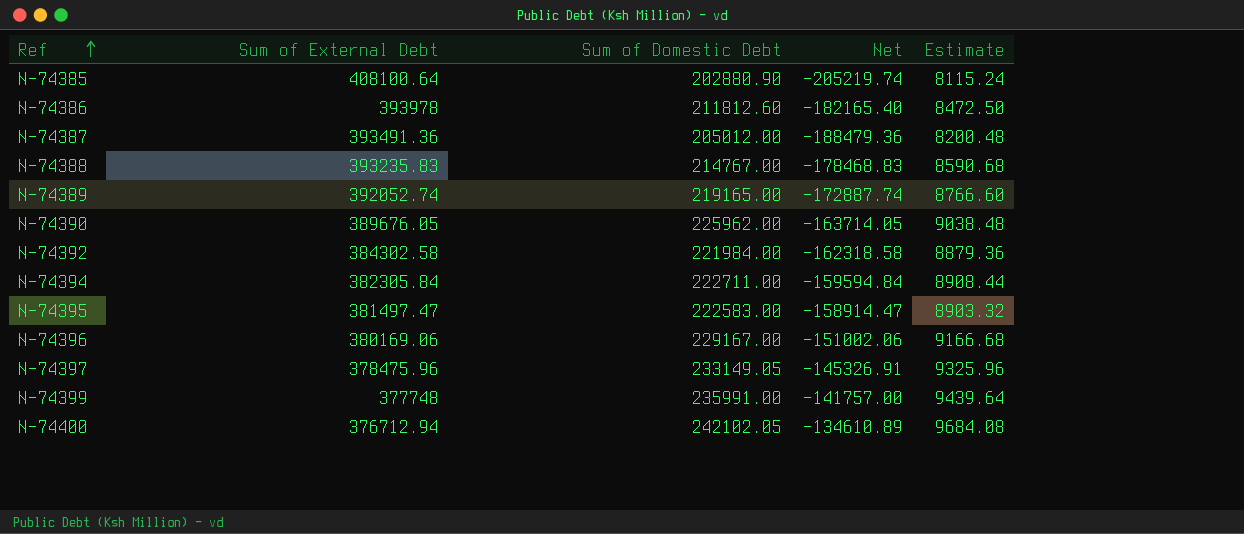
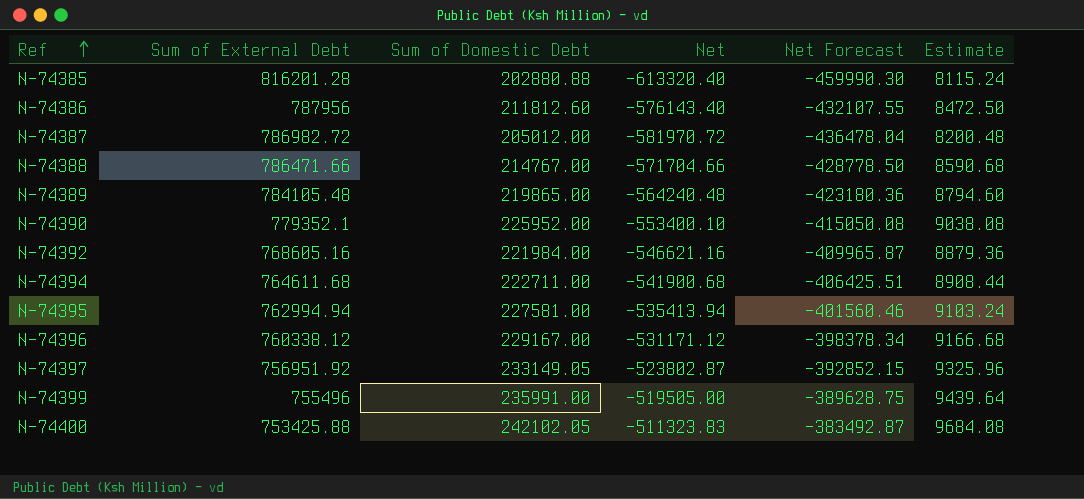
column Net Forecast | formula: none -> [Net] * 0.75
N-74385 | Sum of External Debt: 408100.64 -> 816201.28
N-74385 | Sum of Domestic Debt: 202880.90 -> 202880.88
N-74385 | Net: -205219.74 -> -613320.40
N-74386 | Sum of External Debt: 393978 -> 787956
N-74386 | Net: -182165.40 -> -576143.40
N-74387 | Sum of External Debt: 393491.36 -> 786982.72
N-74387 | Net: -188479.36 -> -581970.72
N-74388 | Sum of External Debt: 393235.83 -> 786471.66
N-74388 | Net: -178468.83 -> -571704.66
N-74389 | Sum of External Debt: 392052.74 -> 784105.48
N-74389 | Sum of Domestic Debt: 219165.00 -> 219865.00
N-74389 | Net: -172887.74 -> -564240.48
N-74389 | Estimate: 8766.60 -> 8794.60
N-74390 | Sum of External Debt: 389676.05 -> 779352.1
N-74390 | Sum of Domestic Debt: 225962.00 -> 225952.00
N-74390 | Net: -163714.05 -> -553400.10
N-74390 | Estimate: 9038.48 -> 9038.08
N-74392 | Sum of External Debt: 384302.58 -> 768605.16
N-74392 | Net: -162318.58 -> -546621.16
N-74394 | Sum of External Debt: 382305.84 -> 764611.68
N-74394 | Net: -159594.84 -> -541900.68
N-74395 | Sum of External Debt: 381497.47 -> 762994.94
N-74395 | Sum of Domestic Debt: 222583.00 -> 227581.00
N-74395 | Net: -158914.47 -> -535413.94
N-74395 | Estimate: 8903.32 -> 9103.24
N-74396 | Sum of External Debt: 380169.06 -> 760338.12
N-74396 | Net: -151002.06 -> -531171.12
N-74397 | Sum of External Debt: 378475.96 -> 756951.92
N-74397 | Net: -145326.91 -> -523802.87
N-74399 | Sum of External Debt: 377748 -> 755496
N-74399 | Net: -141757.00 -> -519505.00
N-74400 | Sum of External Debt: 376712.94 -> 753425.88
N-74400 | Net: -134610.89 -> -511323.83

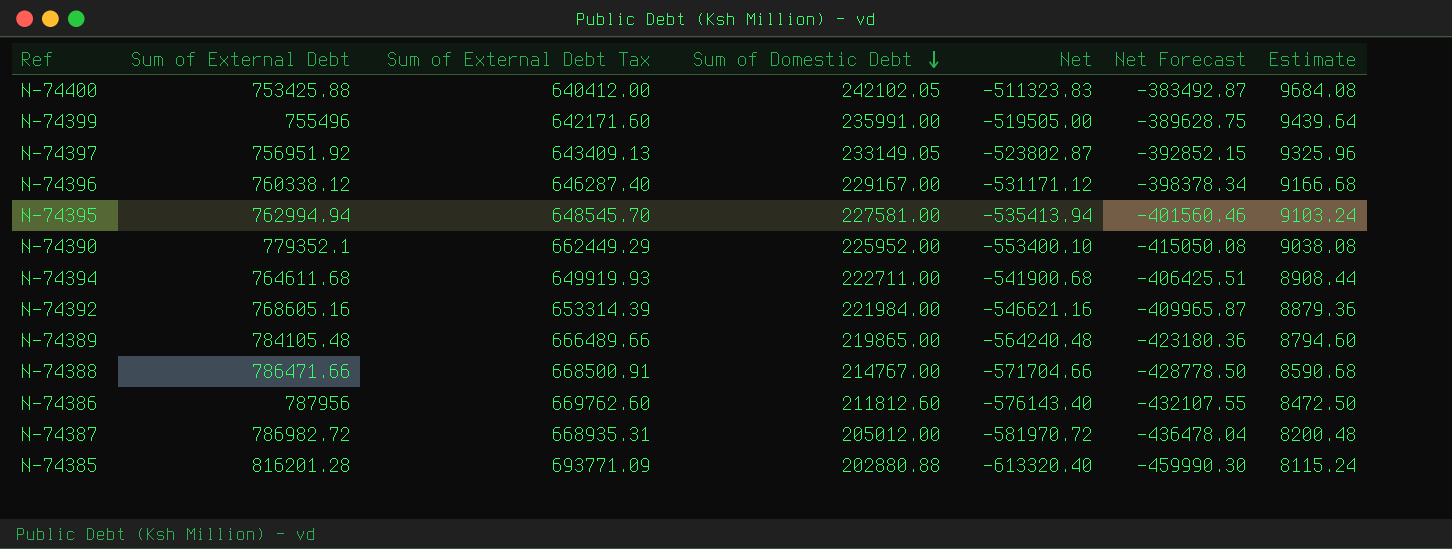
row order: Ref ascending -> Sum of Domestic Debt descending
column Sum of External Debt Tax | formula: none -> [Sum of External Debt] * 0.85

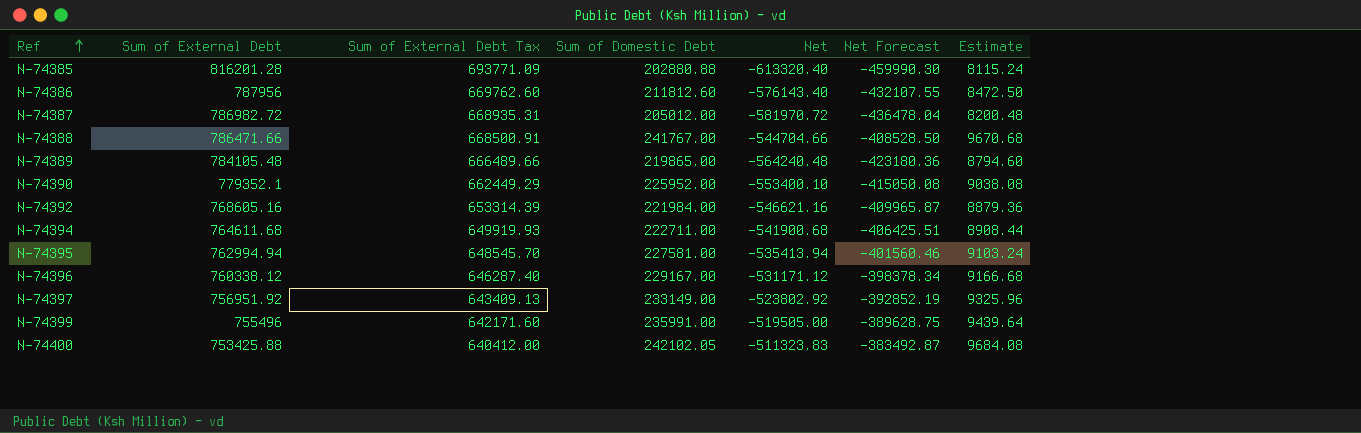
row order: Sum of Domestic Debt descending -> Ref ascending
N-74388 | Sum of Domestic Debt: 214767.00 -> 241767.00
N-74388 | Net: -571704.66 -> -544704.66
N-74388 | Net Forecast: -428778.50 -> -408528.50
N-74388 | Estimate: 8590.68 -> 9670.68
N-74397 | Sum of Domestic Debt: 233149.05 -> 233149.00
N-74397 | Net: -523802.87 -> -523802.92
N-74397 | Net Forecast: -392852.15 -> -392852.19

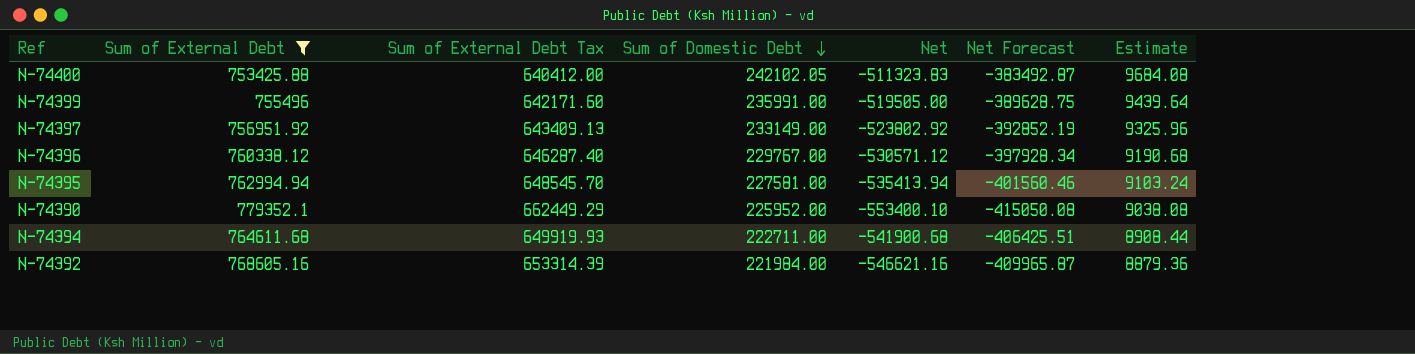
filter: none -> Sum of External Debt <= 779352.1
row order: Ref ascending -> Sum of Domestic Debt descending
N-74396 | Sum of Domestic Debt: 229167.00 -> 229767.00
N-74396 | Net: -531171.12 -> -530571.12
N-74396 | Net Forecast: -398378.34 -> -397928.34
N-74396 | Estimate: 9166.68 -> 9190.68

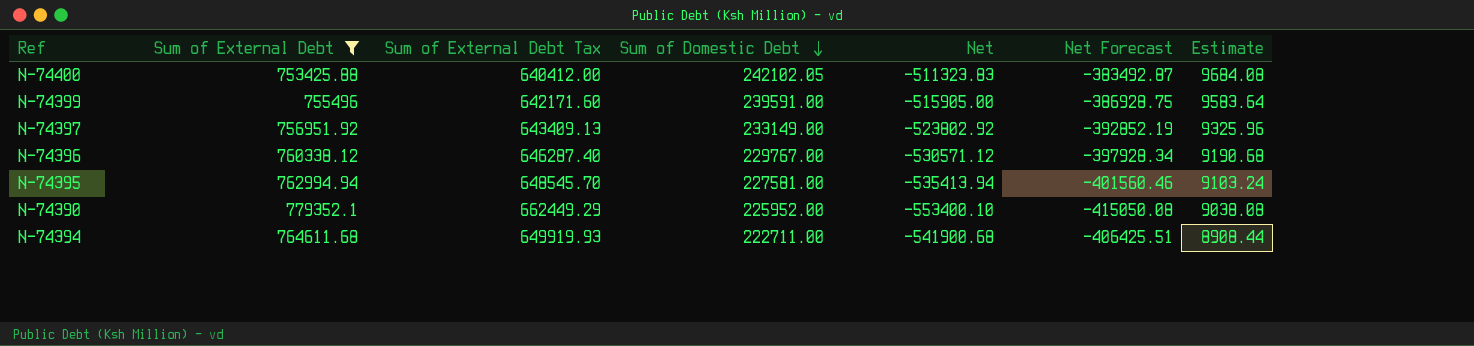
row N-74392: 768605.16 | 653314.39 | 221984.00 | -546621.16 | -409965.87 | 8879.36 -> none
N-74399 | Sum of Domestic Debt: 235991.00 -> 239591.00
N-74399 | Net: -519505.00 -> -515905.00
N-74399 | Net Forecast: -389628.75 -> -386928.75
N-74399 | Estimate: 9439.64 -> 9583.64

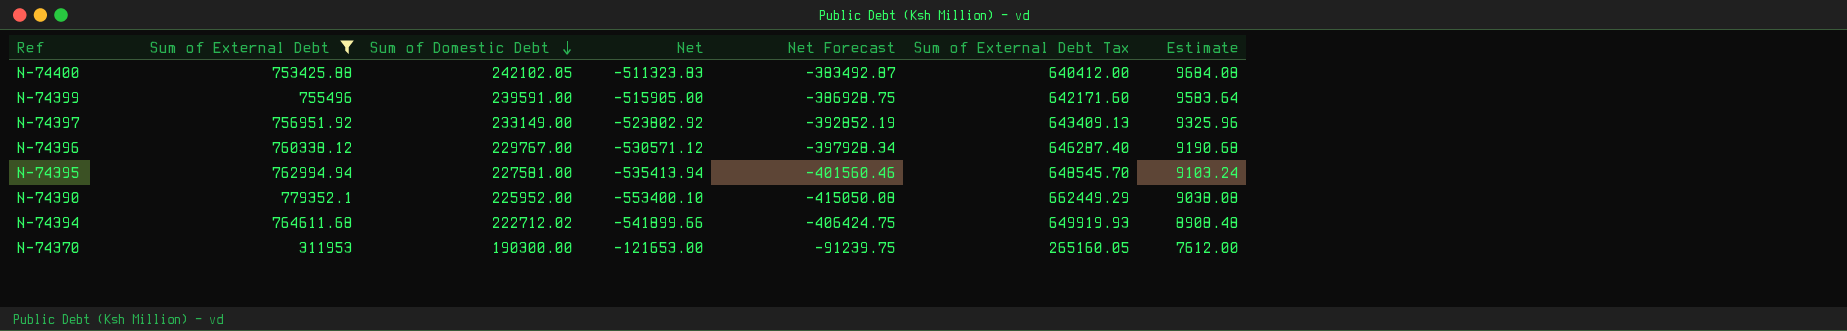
column Sum of External Debt Tax | position: 3 -> 6
N-74394 | Sum of Domestic Debt: 222711.00 -> 222712.02
N-74394 | Net: -541900.68 -> -541899.66
N-74394 | Net Forecast: -406425.51 -> -406424.75
N-74394 | Estimate: 8908.44 -> 8908.48
row N-74370: none -> 311953 | 190300.00 | -121653.00 | -91239.75 | 265160.05 | 7612.00

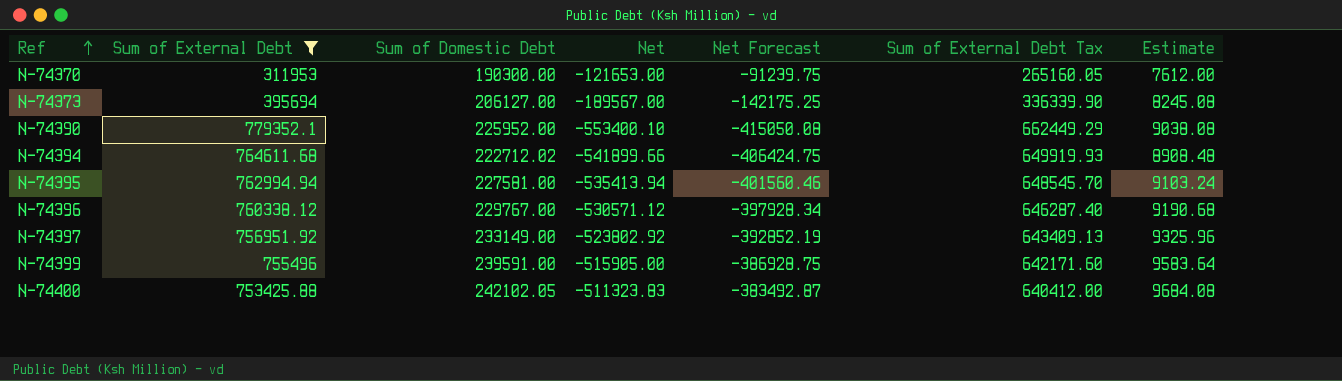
row order: Sum of Domestic Debt descending -> Ref ascending
row N-74373: none -> 395694 | 206127.00 | -189567.00 | -142175.25 | 336339.90 | 8245.08

